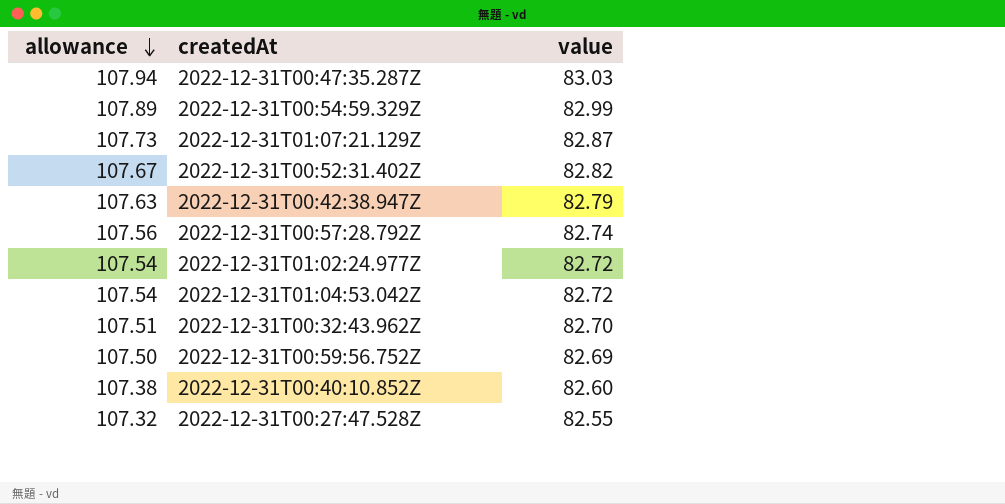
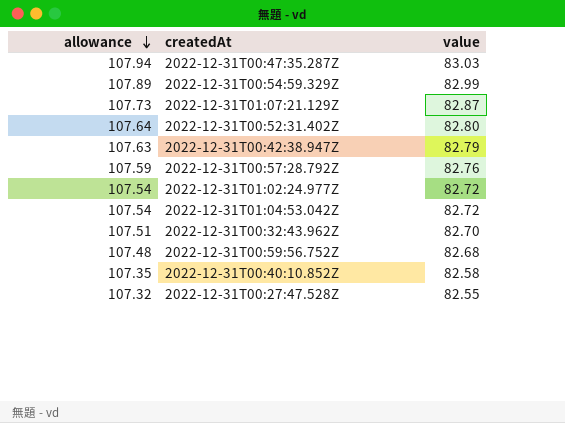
2022-12-31T00:52:31.402Z | allowance: 107.67 -> 107.64
2022-12-31T00:52:31.402Z | value: 82.82 -> 82.80
2022-12-31T00:57:28.792Z | allowance: 107.56 -> 107.59
2022-12-31T00:57:28.792Z | value: 82.74 -> 82.76
2022-12-31T00:59:56.752Z | allowance: 107.50 -> 107.48
2022-12-31T00:59:56.752Z | value: 82.69 -> 82.68
2022-12-31T00:40:10.852Z | allowance: 107.38 -> 107.35
2022-12-31T00:40:10.852Z | value: 82.60 -> 82.58

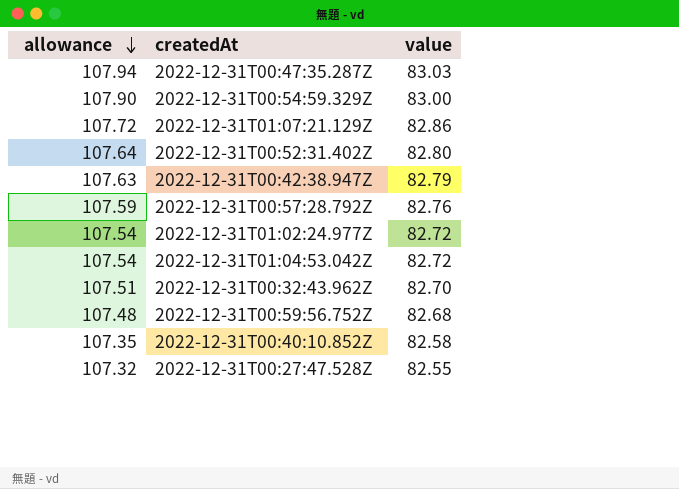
2022-12-31T00:54:59.329Z | allowance: 107.89 -> 107.90
2022-12-31T00:54:59.329Z | value: 82.99 -> 83.00
2022-12-31T01:07:21.129Z | allowance: 107.73 -> 107.72
2022-12-31T01:07:21.129Z | value: 82.87 -> 82.86

